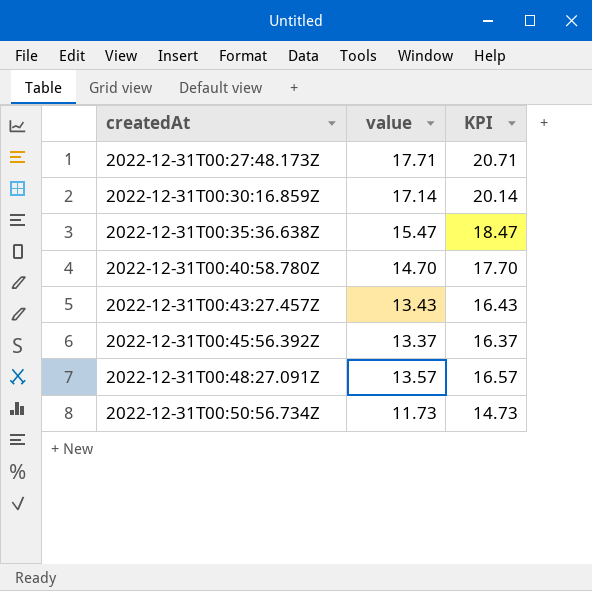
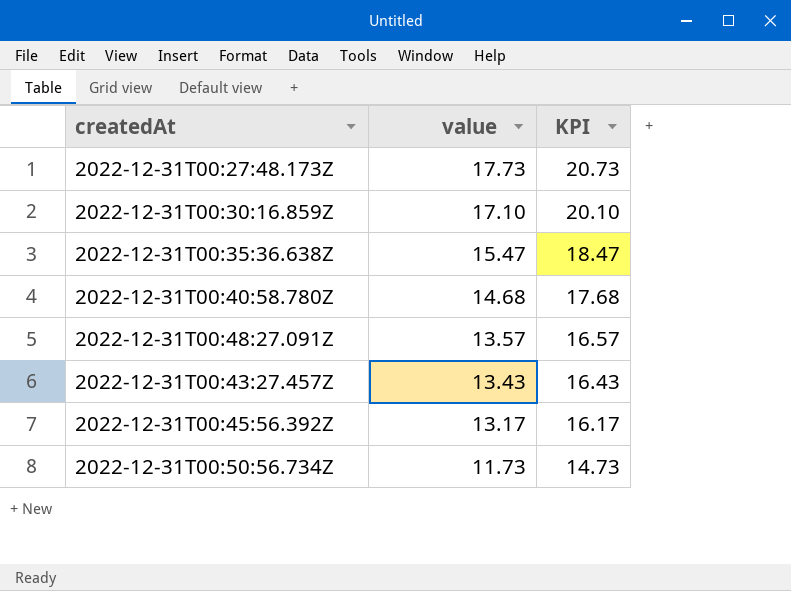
row order: createdAt ascending -> value descending
2022-12-31T00:27:48.173Z | value: 17.71 -> 17.73
2022-12-31T00:27:48.173Z | KPI: 20.71 -> 20.73
2022-12-31T00:30:16.859Z | value: 17.14 -> 17.10
2022-12-31T00:30:16.859Z | KPI: 20.14 -> 20.10
2022-12-31T00:40:58.780Z | value: 14.70 -> 14.68
2022-12-31T00:40:58.780Z | KPI: 17.70 -> 17.68
2022-12-31T00:45:56.392Z | value: 13.37 -> 13.17
2022-12-31T00:45:56.392Z | KPI: 16.37 -> 16.17

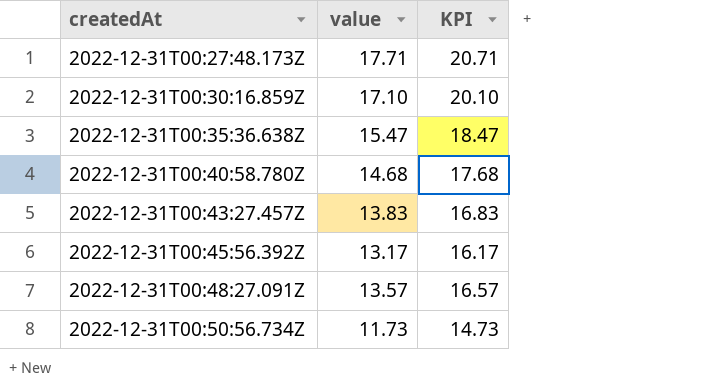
row order: value descending -> createdAt ascending
2022-12-31T00:27:48.173Z | value: 17.73 -> 17.71
2022-12-31T00:27:48.173Z | KPI: 20.73 -> 20.71
2022-12-31T00:43:27.457Z | value: 13.43 -> 13.83
2022-12-31T00:43:27.457Z | KPI: 16.43 -> 16.83

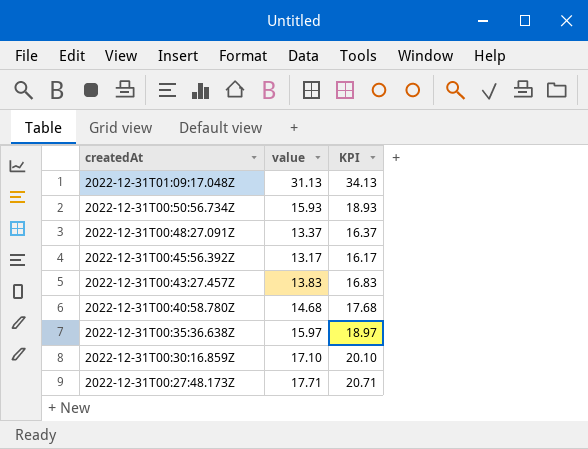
row order: createdAt ascending -> createdAt descending
row 2022-12-31T01:09:17.048Z: none -> 31.13 | 34.13
2022-12-31T00:50:56.734Z | value: 11.73 -> 15.93
2022-12-31T00:50:56.734Z | KPI: 14.73 -> 18.93
2022-12-31T00:48:27.091Z | value: 13.57 -> 13.37
2022-12-31T00:48:27.091Z | KPI: 16.57 -> 16.37
2022-12-31T00:35:36.638Z | value: 15.47 -> 15.97
2022-12-31T00:35:36.638Z | KPI: 18.47 -> 18.97

